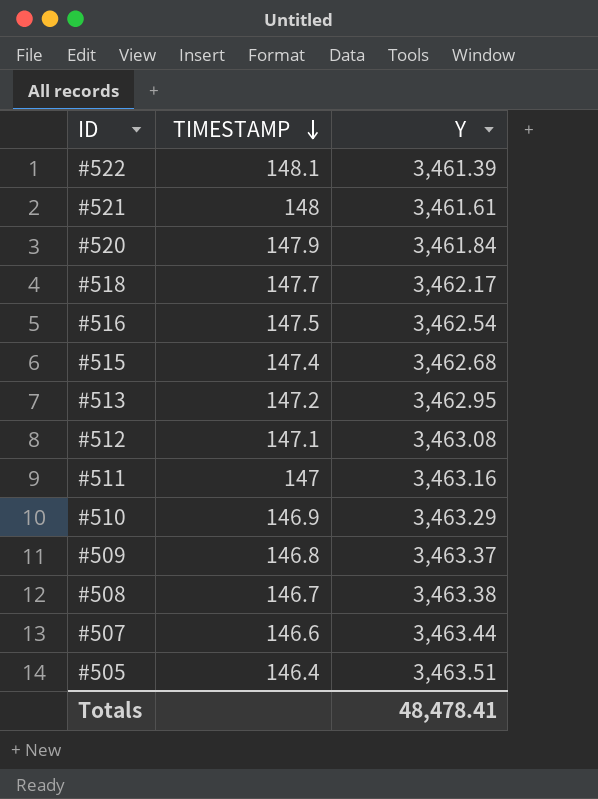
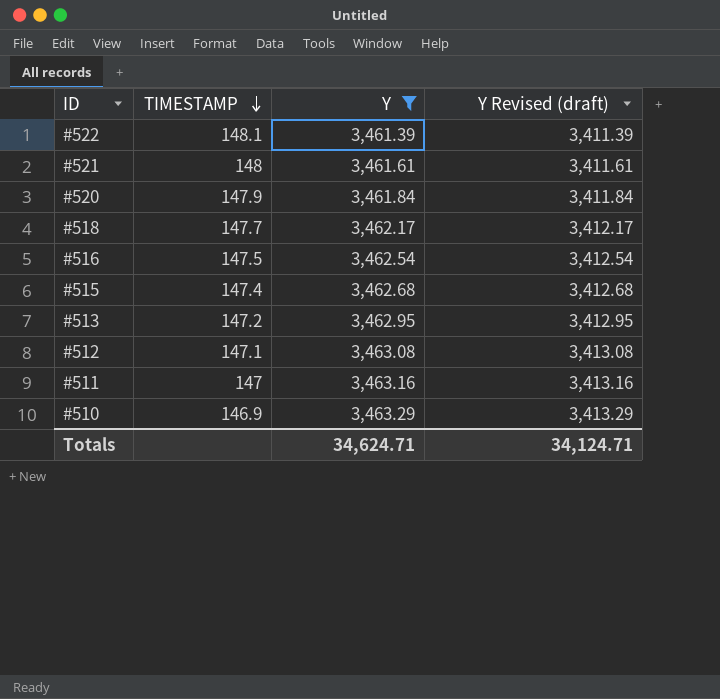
filter: none -> Y <= 3,463.29
column Y Revised (draft) | formula: none -> [Y] - 50
Totals | Y: 48,478.41 -> 34,624.71

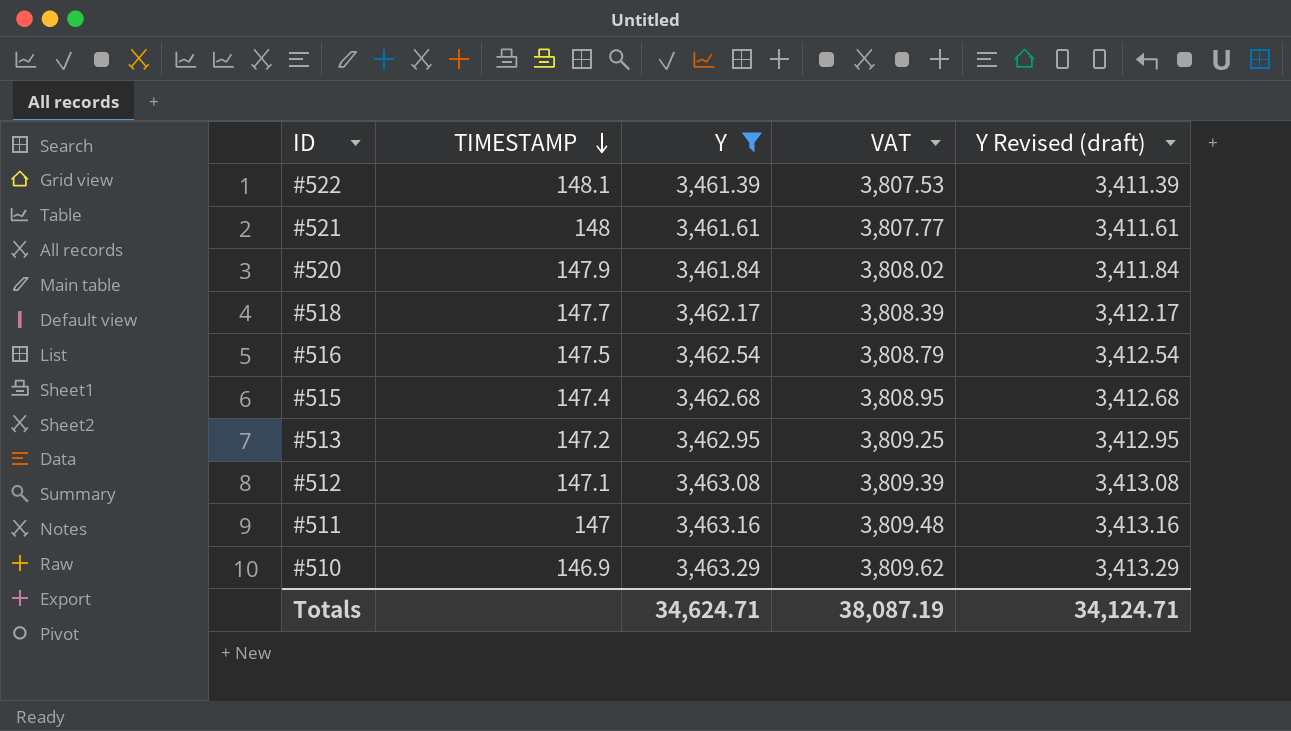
column VAT | formula: none -> [Y] * 1.1

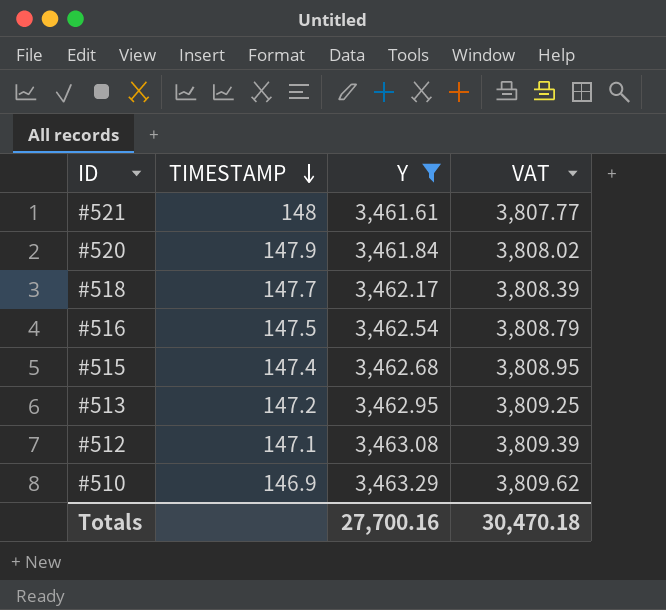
column Y Revised (draft) | formula: [Y] - 50 -> none
row #522: 148.1 | 3,461.39 | 3,807.53 | 3,411.39 -> none
row #511: 147 | 3,463.16 | 3,809.48 | 3,413.16 -> none
Totals | Y: 34,624.71 -> 27,700.16
Totals | VAT: 38,087.19 -> 30,470.18

